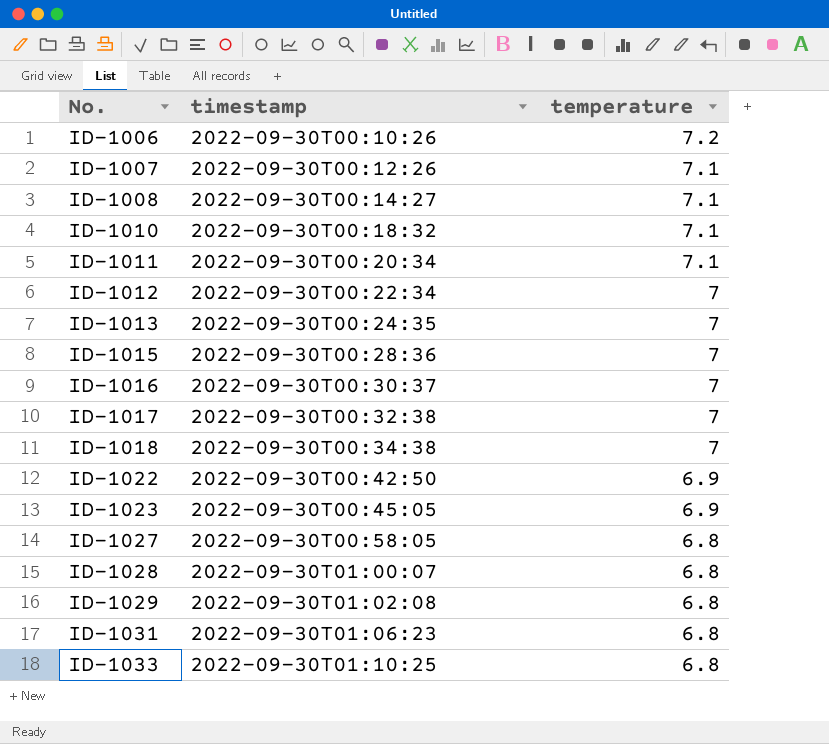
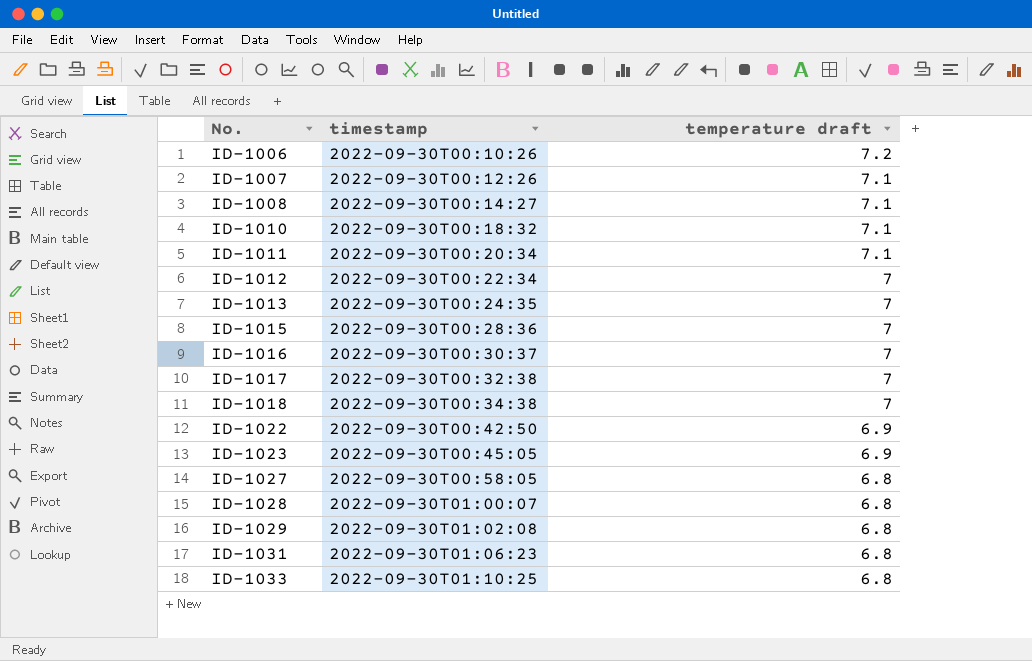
column name: temperature -> temperature draft

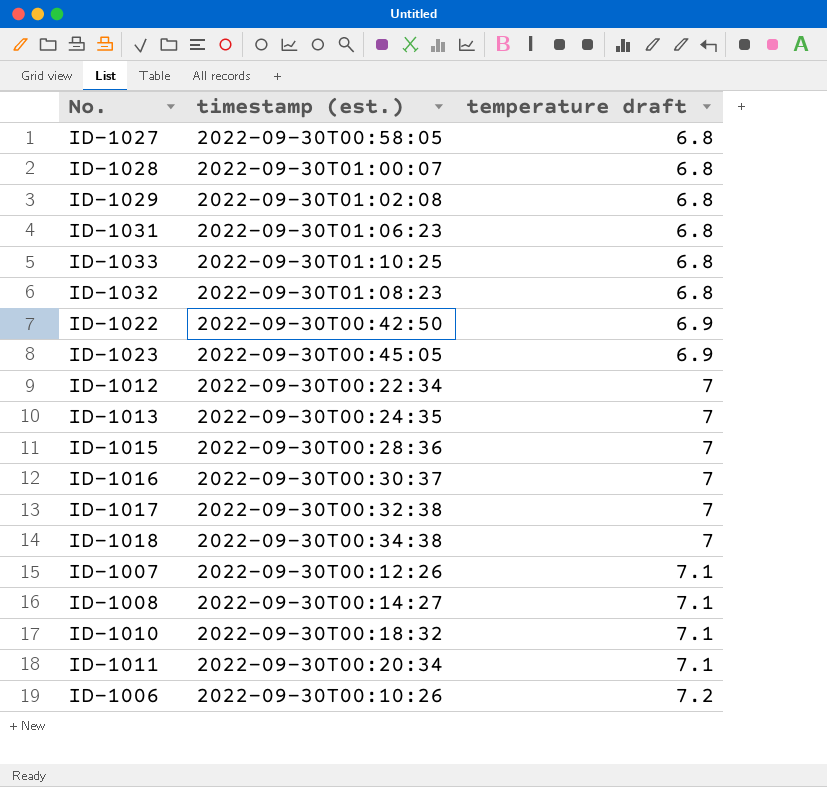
row order: No. ascending -> temperature draft ascending
column name: timestamp -> timestamp (est.)
row ID-1032: none -> 2022-09-30T01:08:23 | 6.8

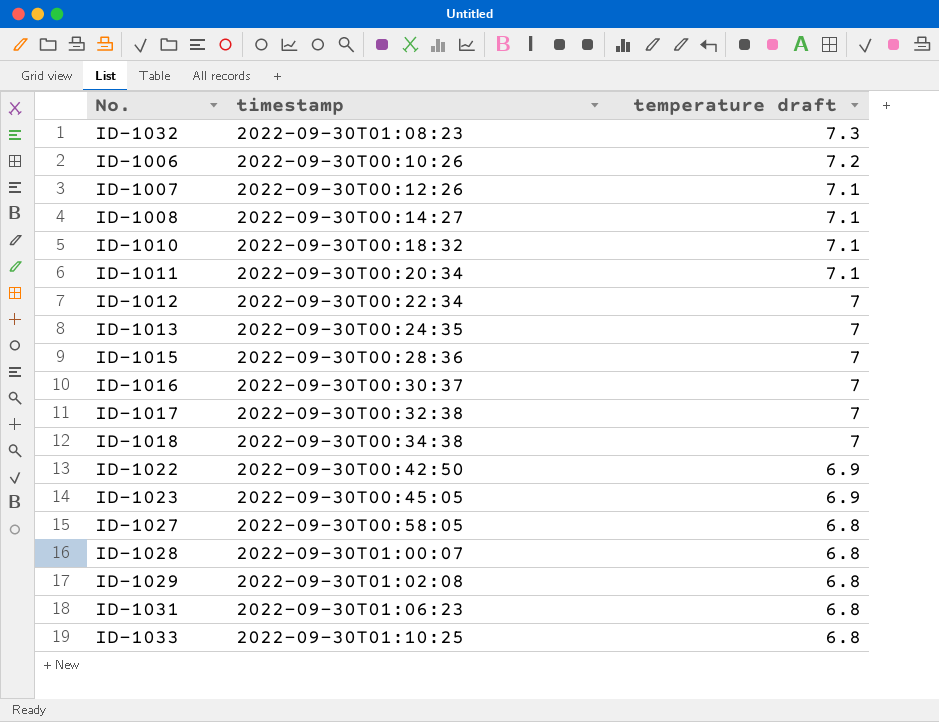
row order: temperature draft ascending -> temperature draft descending
column name: timestamp (est.) -> timestamp
ID-1032 | temperature draft: 6.8 -> 7.3

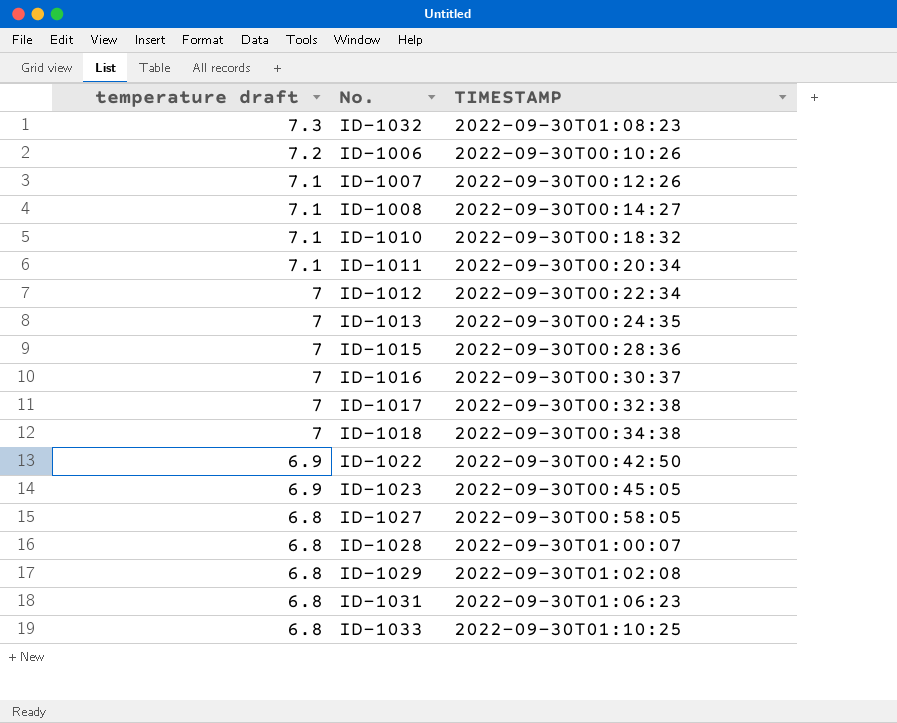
column temperature draft | position: 3 -> 1
column name: timestamp -> TIMESTAMP

